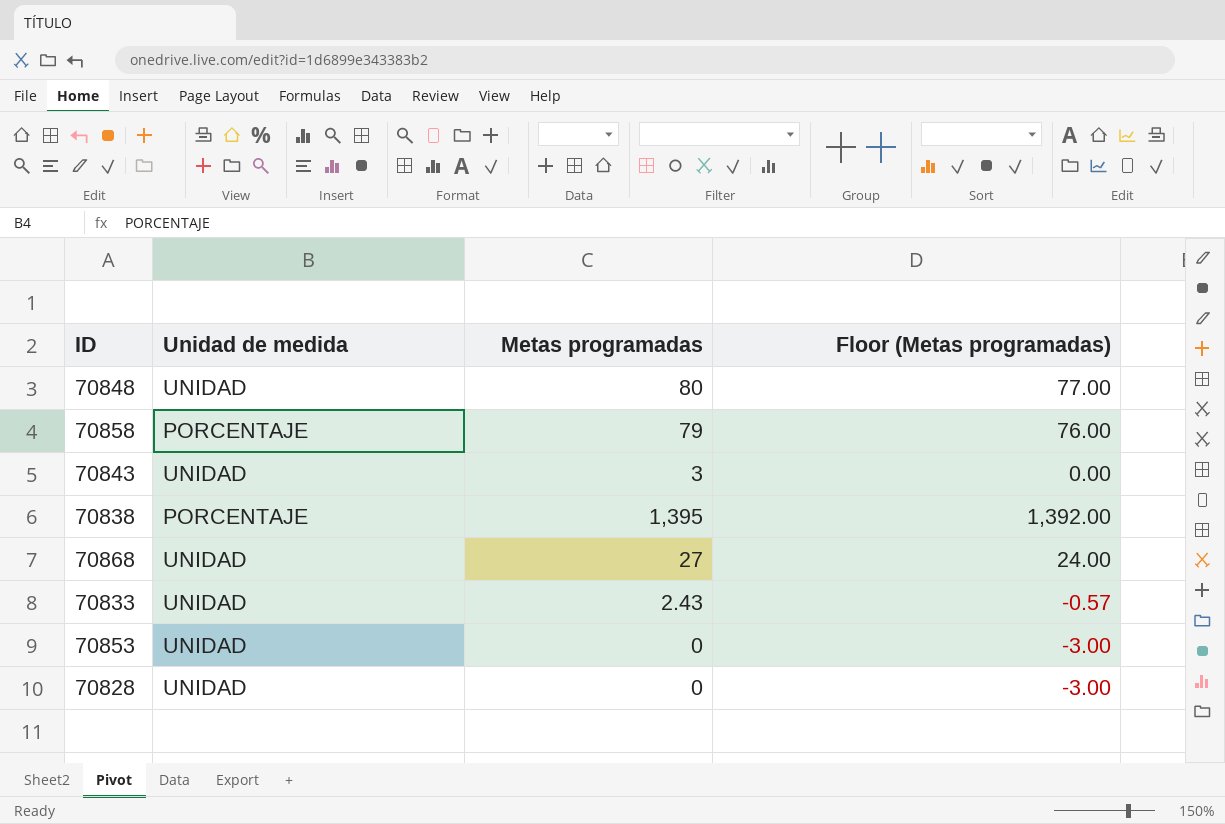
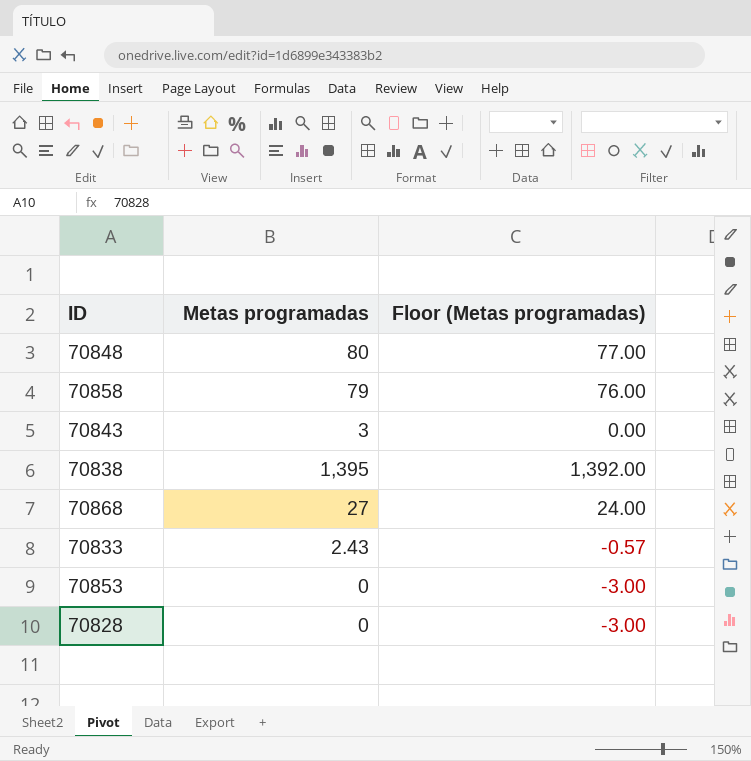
column Unidad de medida | position: 2 -> none

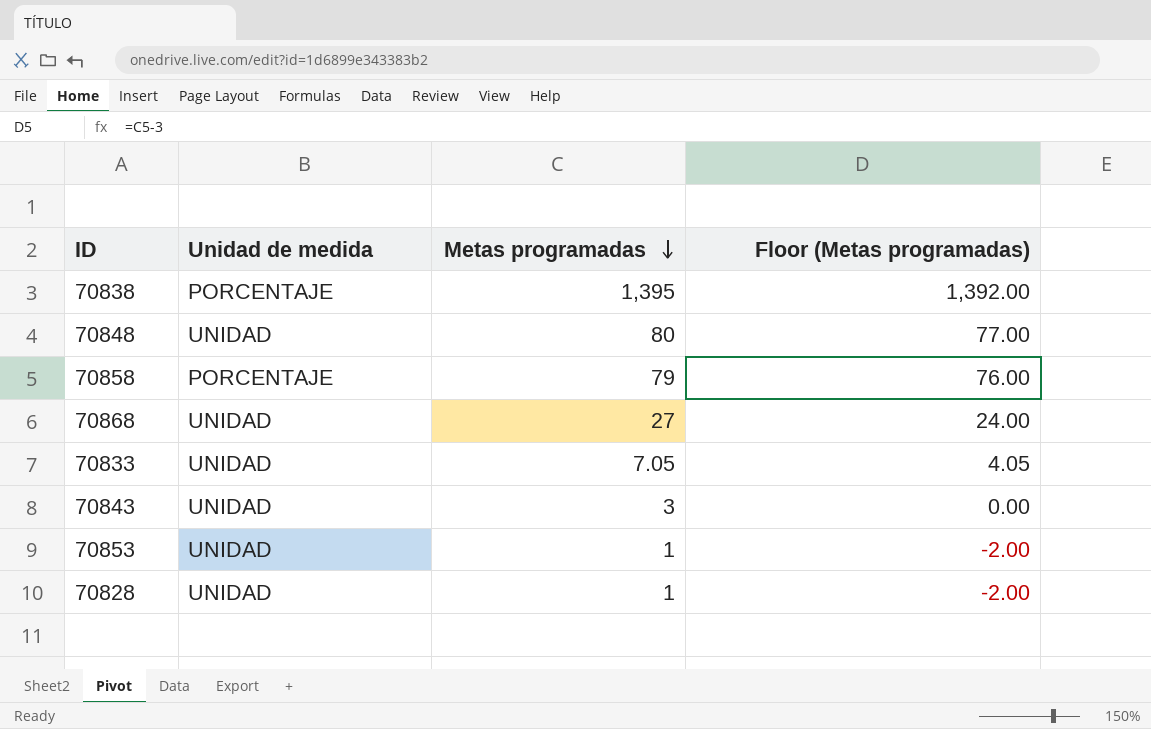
row order: none -> Metas programadas descending
column Unidad de medida | position: none -> 2
70833 | Metas programadas: 2.43 -> 7.05
70833 | Floor (Metas programadas): -0.57 -> 4.05
70853 | Metas programadas: 0 -> 1
70853 | Floor (Metas programadas): -3.00 -> -2.00
70828 | Metas programadas: 0 -> 1
70828 | Floor (Metas programadas): -3.00 -> -2.00

